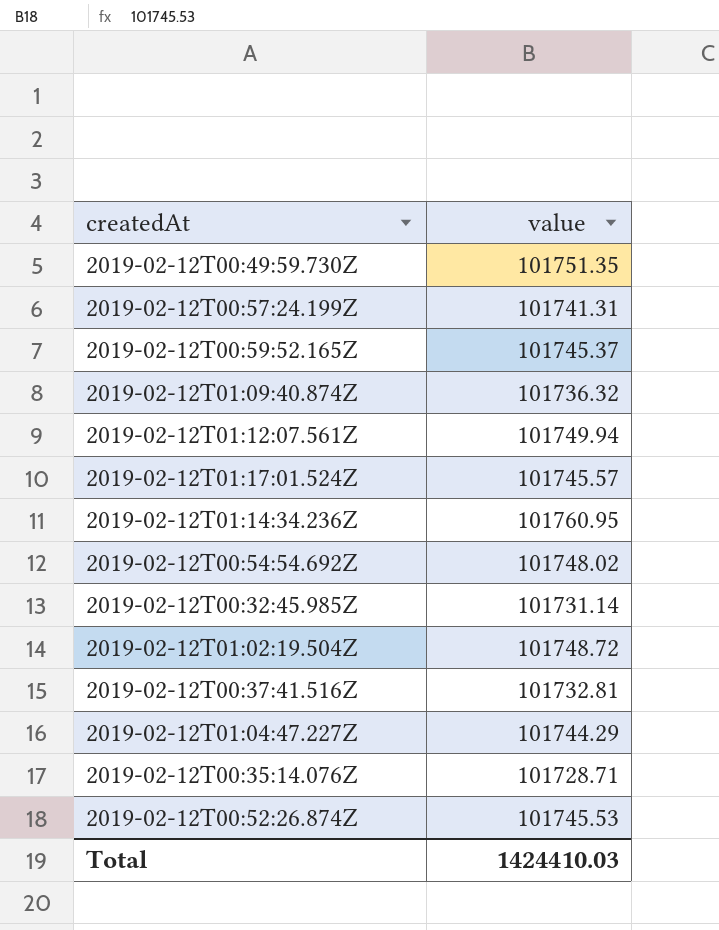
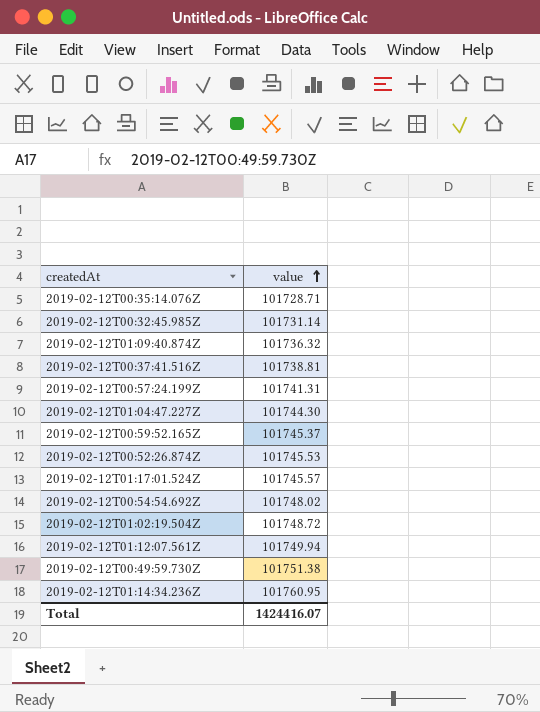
row order: none -> value ascending
2019-02-12T00:37:41.516Z | value: 101732.81 -> 101738.81
2019-02-12T01:04:47.227Z | value: 101744.29 -> 101744.30
2019-02-12T00:49:59.730Z | value: 101751.35 -> 101751.38
Total | value: 1424410.03 -> 1424416.07

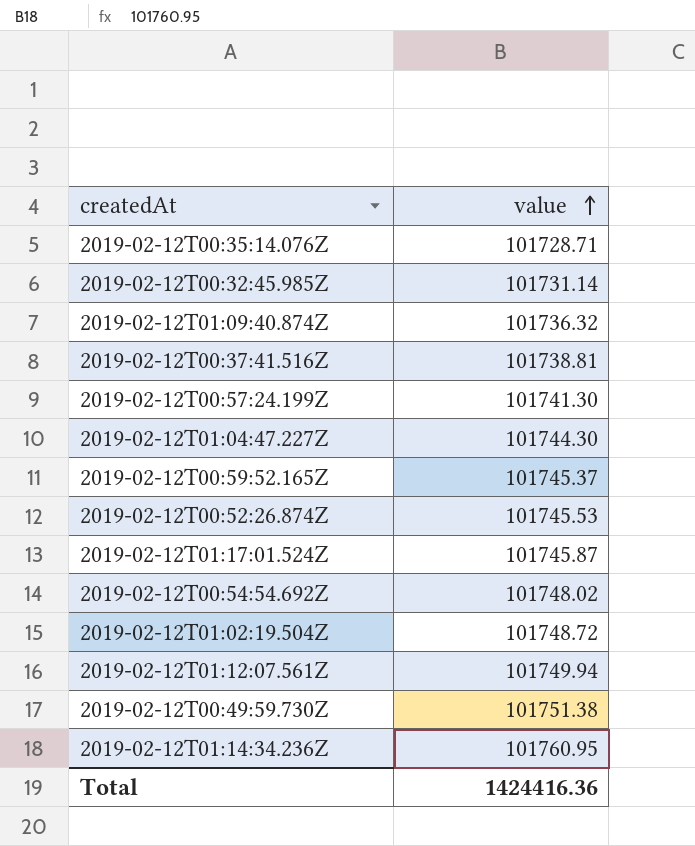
2019-02-12T00:57:24.199Z | value: 101741.31 -> 101741.30
2019-02-12T01:17:01.524Z | value: 101745.57 -> 101745.87
Total | value: 1424416.07 -> 1424416.36

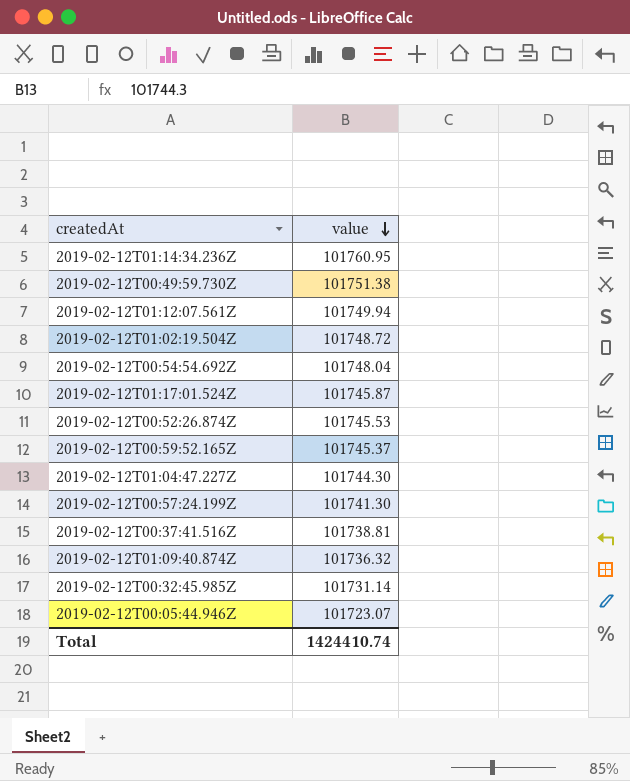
row order: value ascending -> value descending
row 2019-02-12T00:35:14.076Z: 101728.71 -> none
2019-02-12T00:54:54.692Z | value: 101748.02 -> 101748.04
row 2019-02-12T00:05:44.946Z: none -> 101723.07
Total | value: 1424416.36 -> 1424410.74

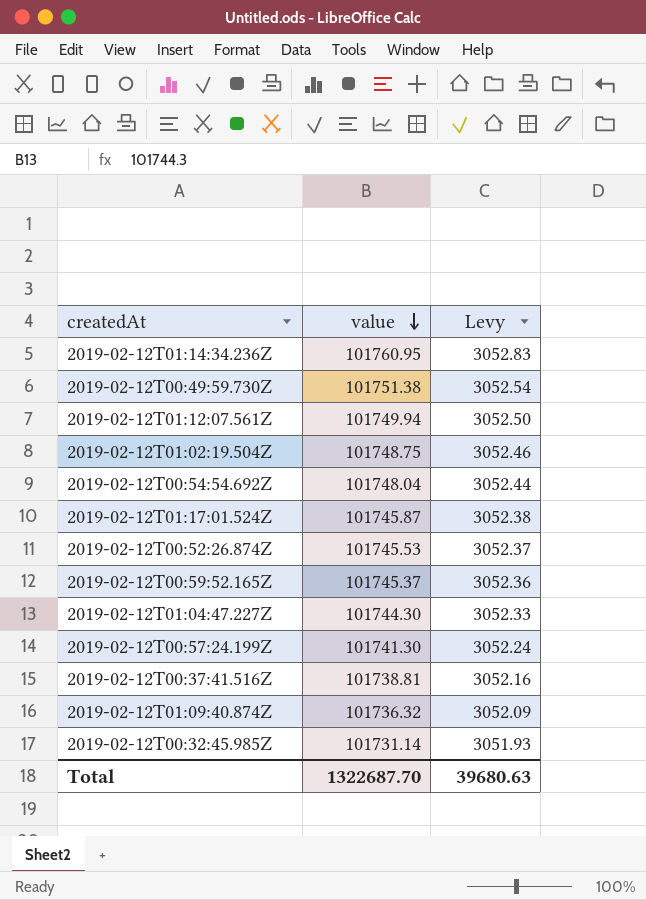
column Levy | formula: none -> [value] * 0.03
row 2019-02-12T00:05:44.946Z: 101723.07 -> none
2019-02-12T01:02:19.504Z | value: 101748.72 -> 101748.75
Total | value: 1424410.74 -> 1322687.70

